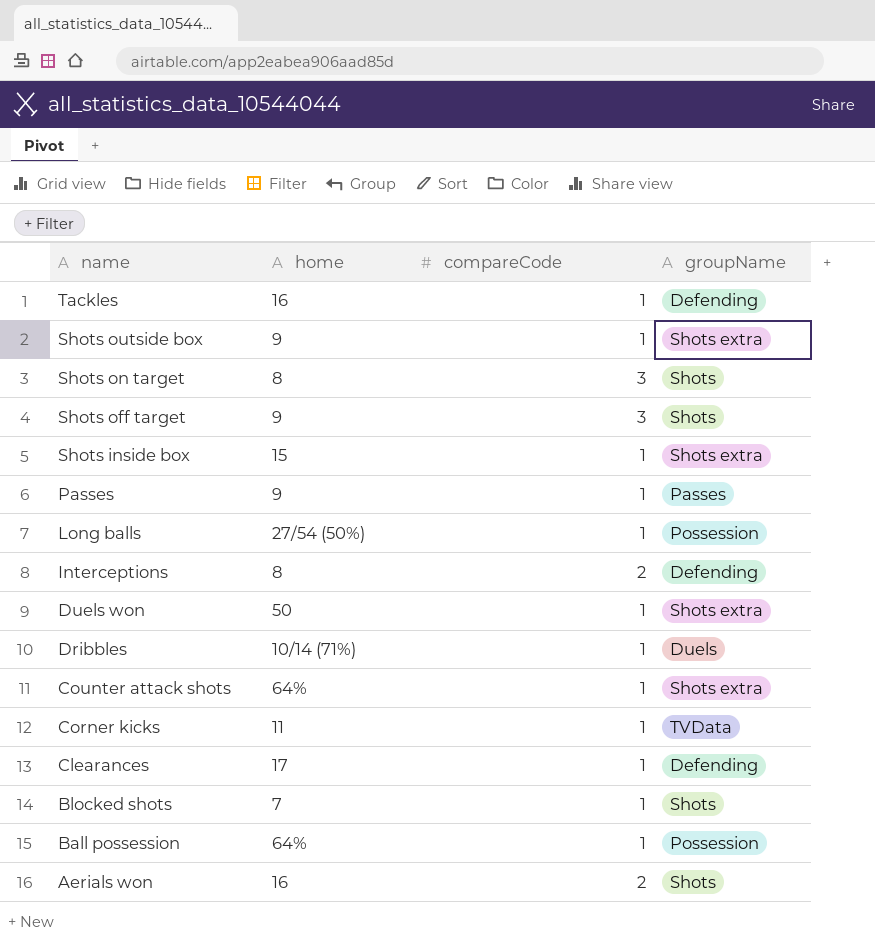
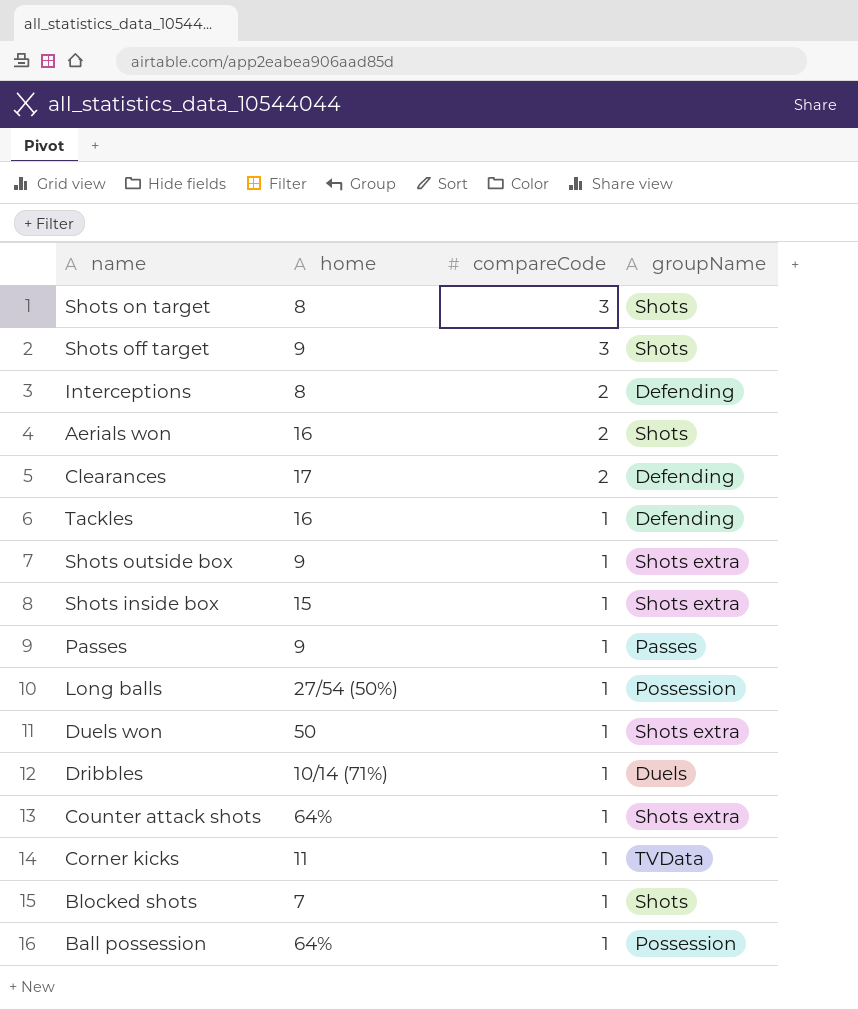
row order: name descending -> compareCode descending
Clearances | compareCode: 1 -> 2

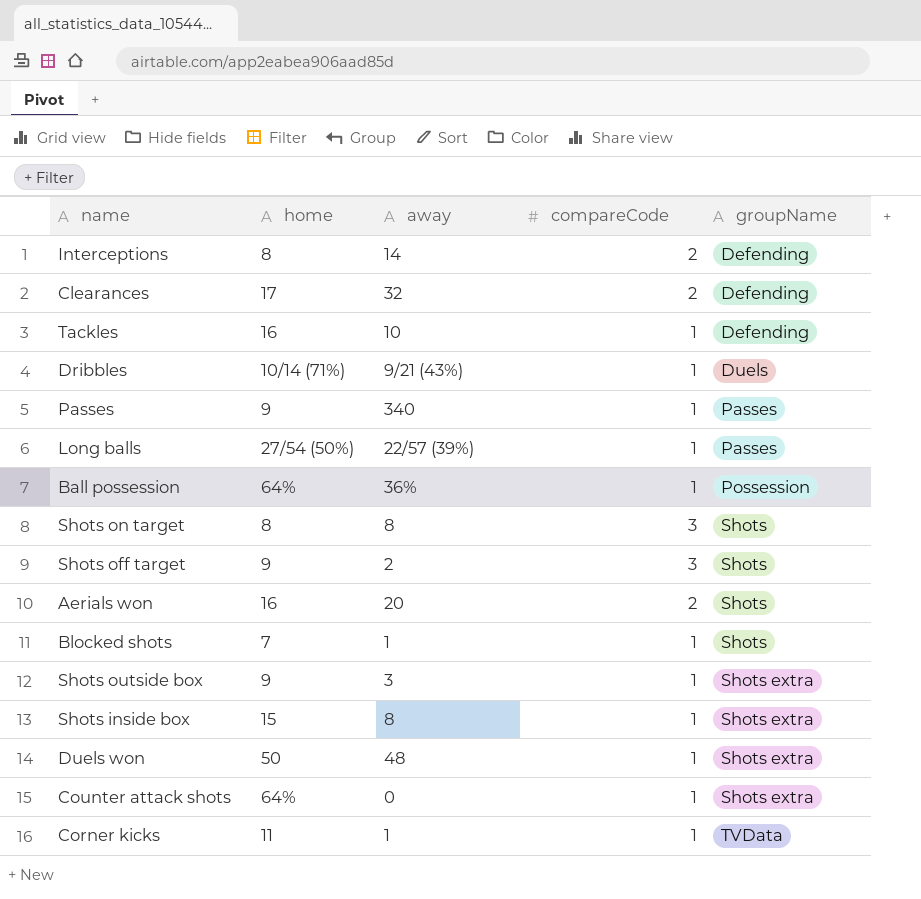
row order: compareCode descending -> groupName ascending
column away | position: none -> 3
Long balls | groupName: Possession -> Passes

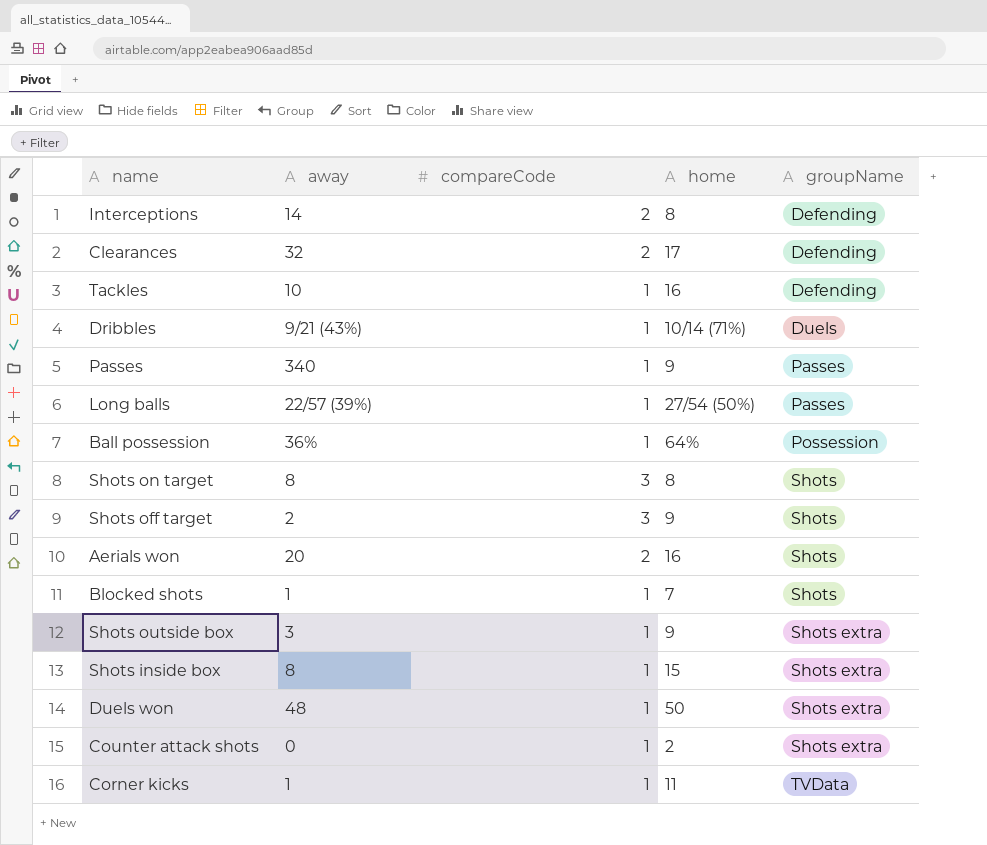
column home | position: 2 -> 4
Counter attack shots | home: 64% -> 2

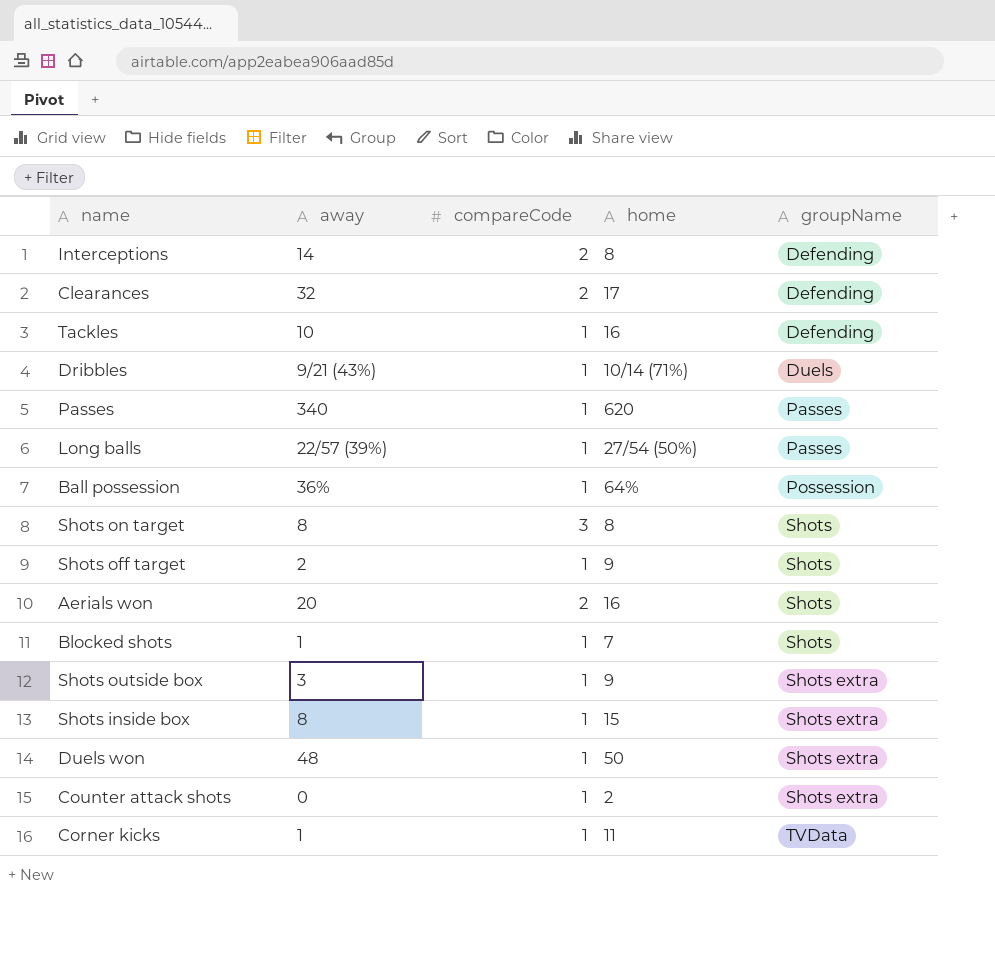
Passes | home: 9 -> 620
Shots off target | compareCode: 3 -> 1

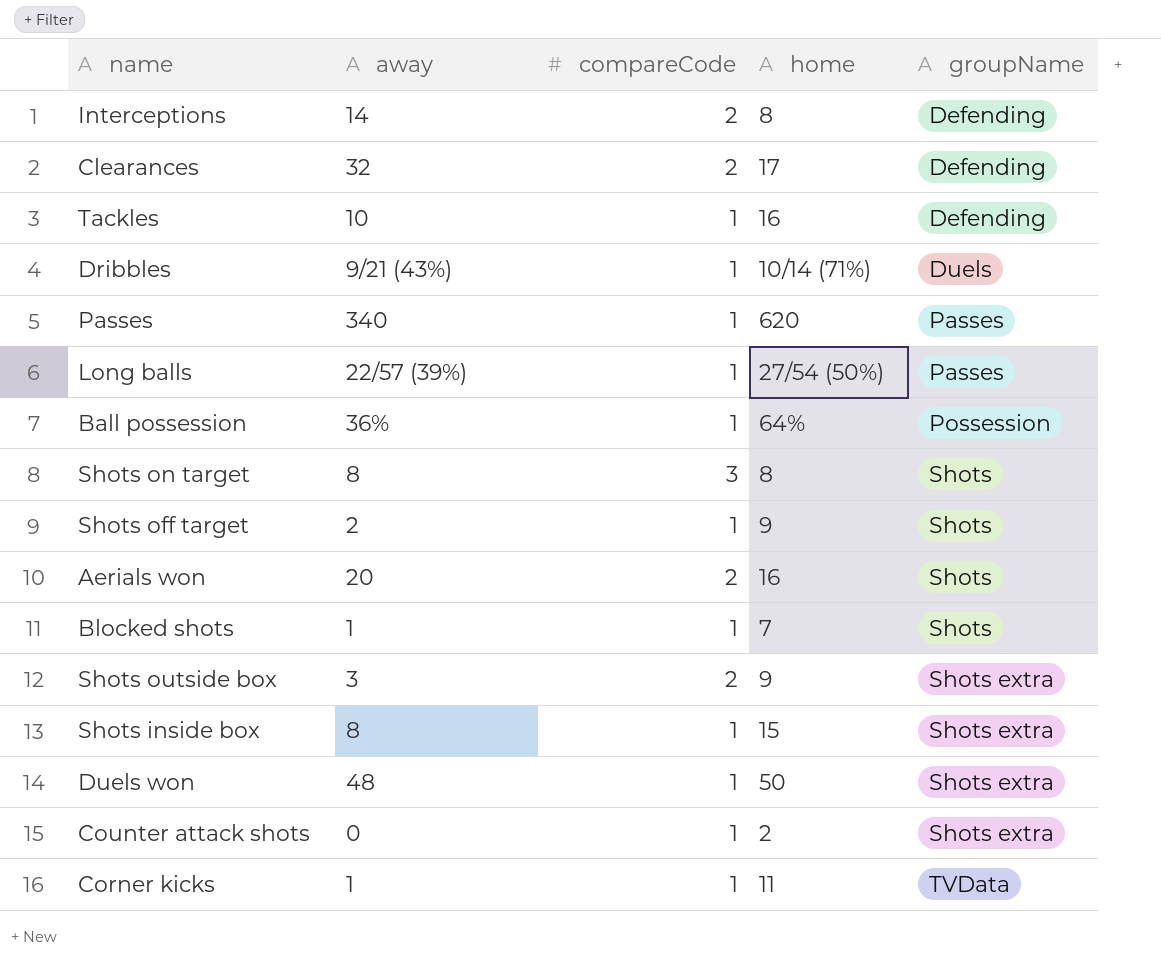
Shots outside box | compareCode: 1 -> 2

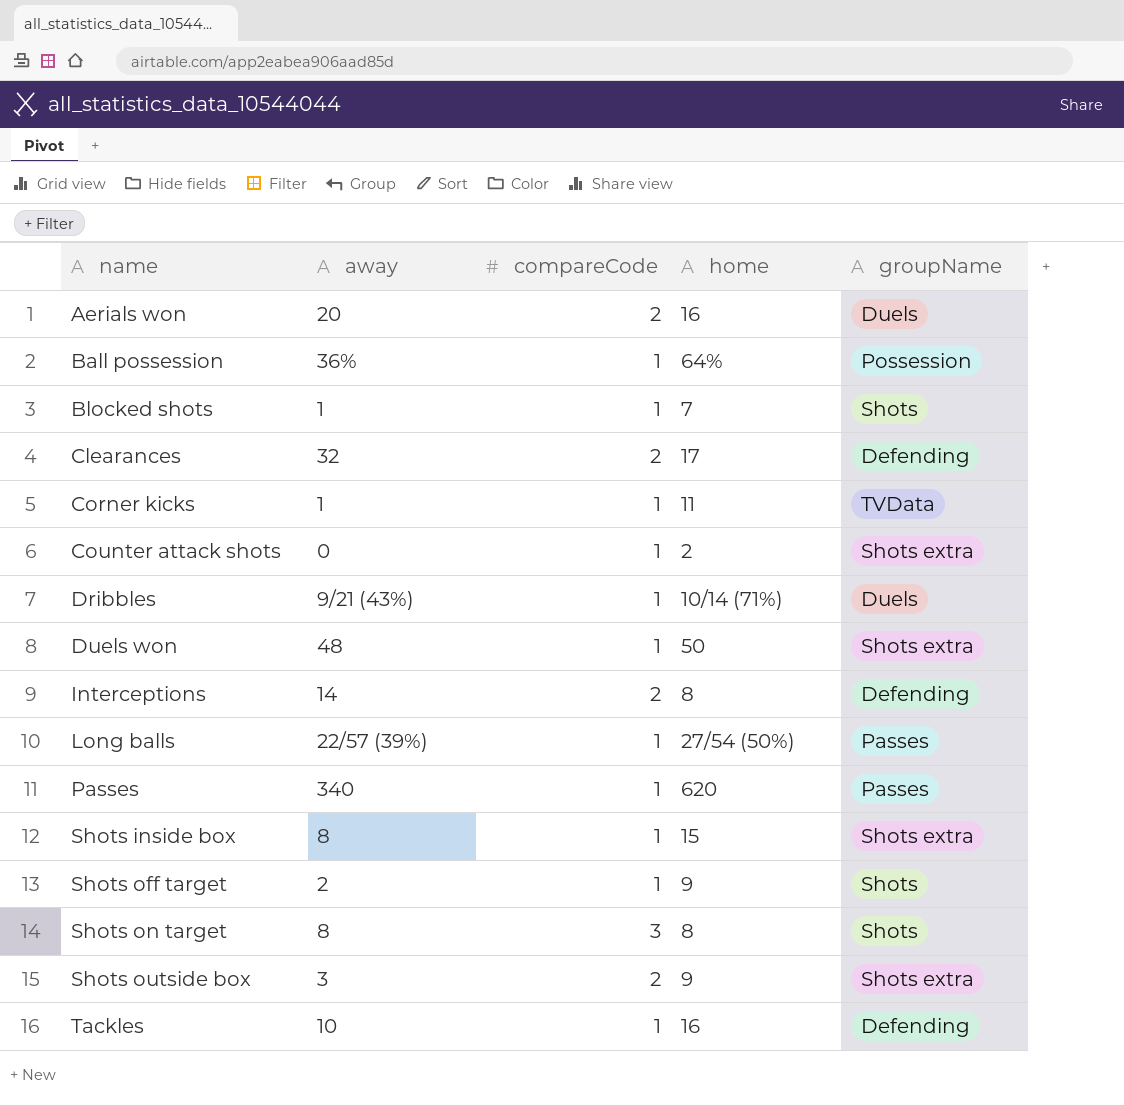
row order: groupName ascending -> name ascending
Aerials won | groupName: Shots -> Duels

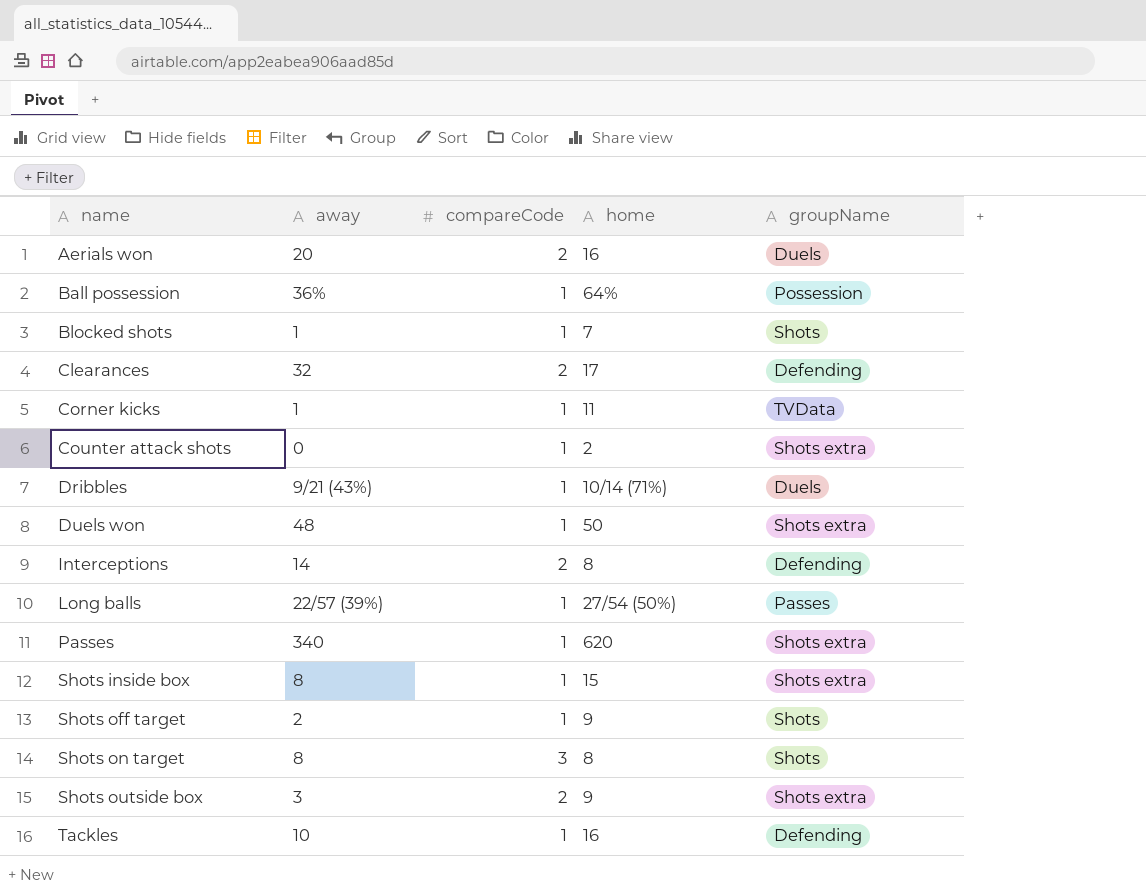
Passes | groupName: Passes -> Shots extra

